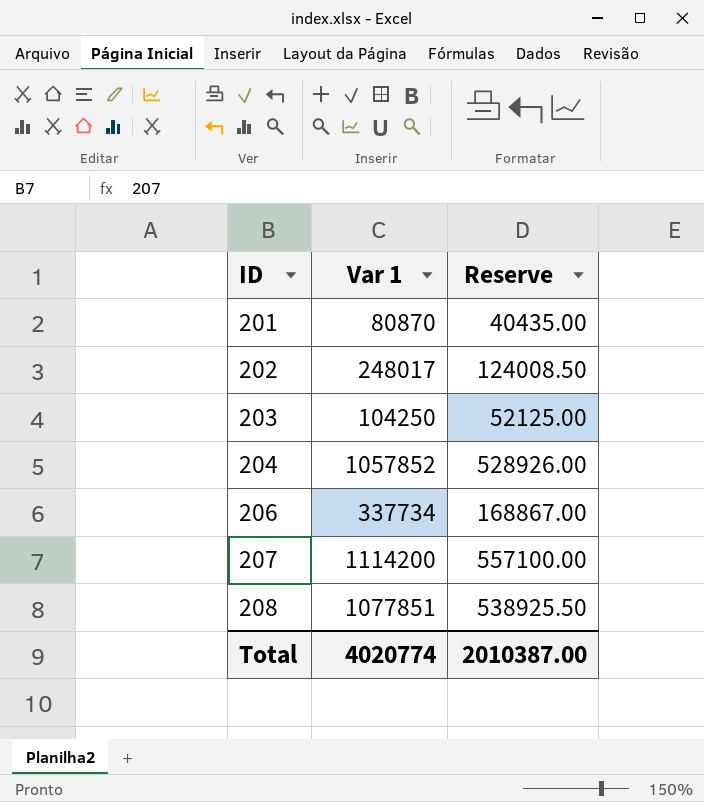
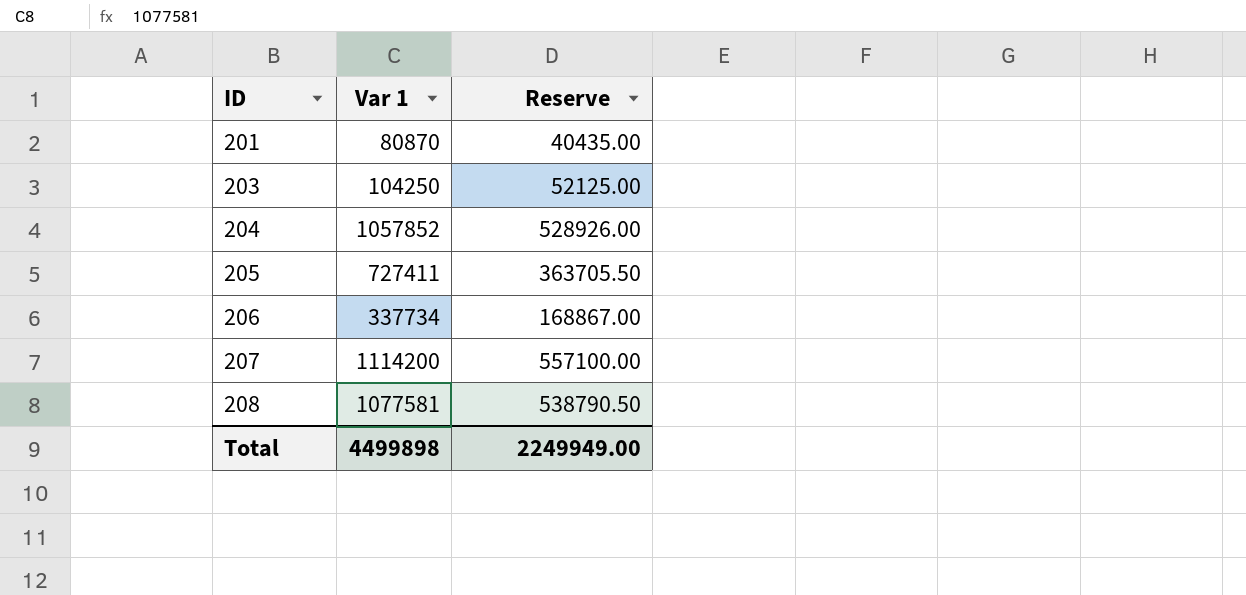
row 202: 248017 | 124008.50 -> none
row 205: none -> 727411 | 363705.50
208 | Var 1: 1077851 -> 1077581
208 | Reserve: 538925.50 -> 538790.50
Total | Var 1: 4020774 -> 4499898
Total | Reserve: 2010387.00 -> 2249949.00

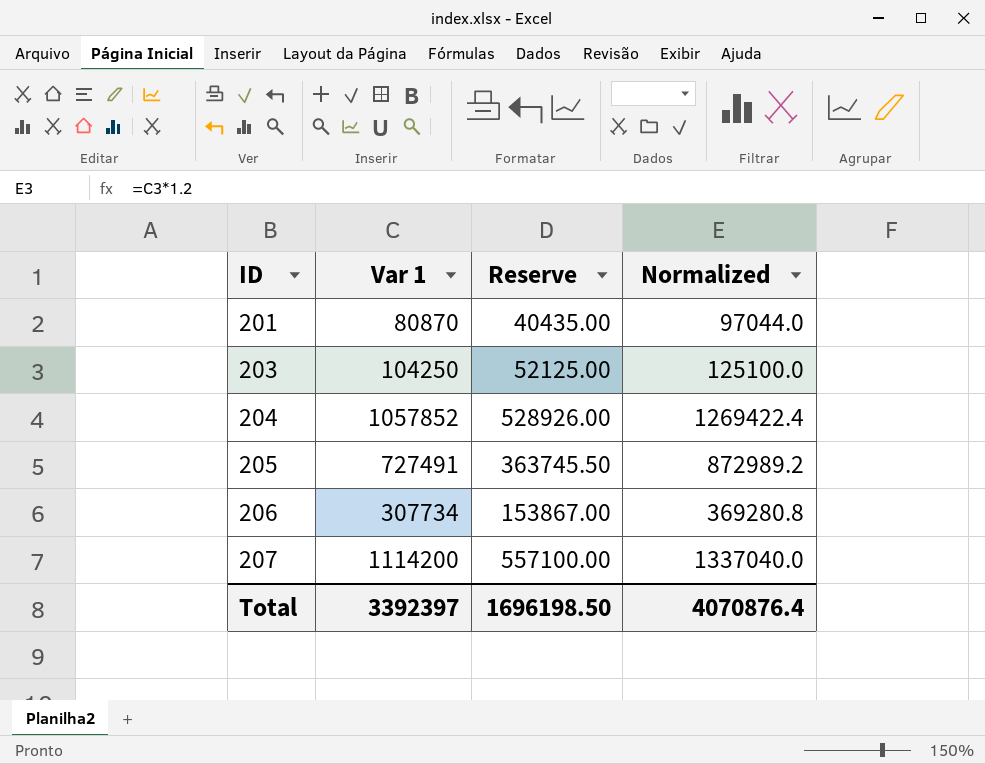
column Normalized | formula: none -> [Var 1] * 1.2
row 208: 1077581 | 538790.50 -> none
205 | Var 1: 727411 -> 727491
205 | Reserve: 363705.50 -> 363745.50
206 | Var 1: 337734 -> 307734
206 | Reserve: 168867.00 -> 153867.00
Total | Var 1: 4499898 -> 3392397
Total | Reserve: 2249949.00 -> 1696198.50

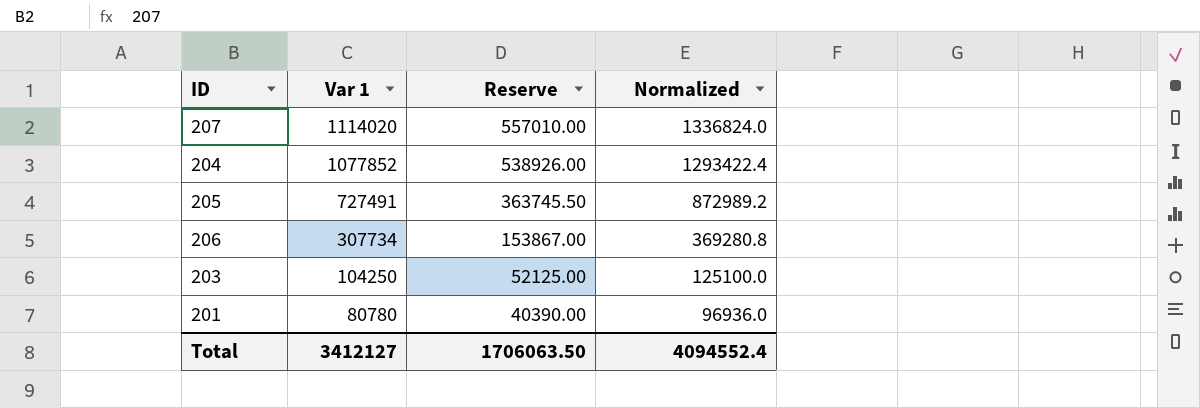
row order: ID ascending -> Var 1 descending
207 | Var 1: 1114200 -> 1114020
207 | Reserve: 557100.00 -> 557010.00
207 | Normalized: 1337040.0 -> 1336824.0
204 | Var 1: 1057852 -> 1077852
204 | Reserve: 528926.00 -> 538926.00
204 | Normalized: 1269422.4 -> 1293422.4
201 | Var 1: 80870 -> 80780
201 | Reserve: 40435.00 -> 40390.00
201 | Normalized: 97044.0 -> 96936.0
Total | Var 1: 3392397 -> 3412127
Total | Reserve: 1696198.50 -> 1706063.50
Total | Normalized: 4070876.4 -> 4094552.4

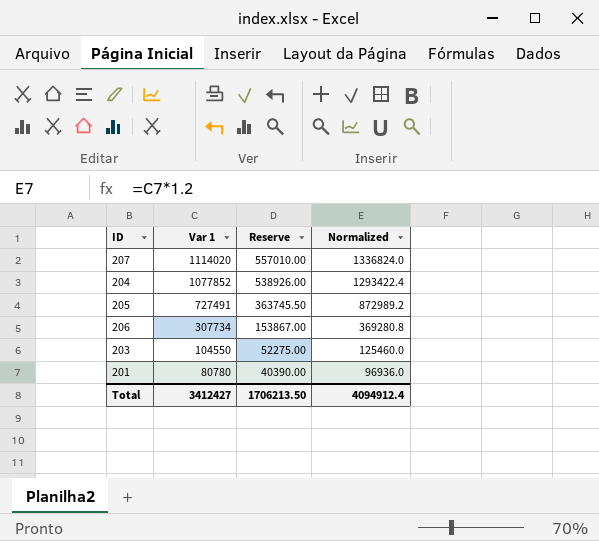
203 | Var 1: 104250 -> 104550
203 | Reserve: 52125.00 -> 52275.00
203 | Normalized: 125100.0 -> 125460.0
Total | Var 1: 3412127 -> 3412427
Total | Reserve: 1706063.50 -> 1706213.50
Total | Normalized: 4094552.4 -> 4094912.4

